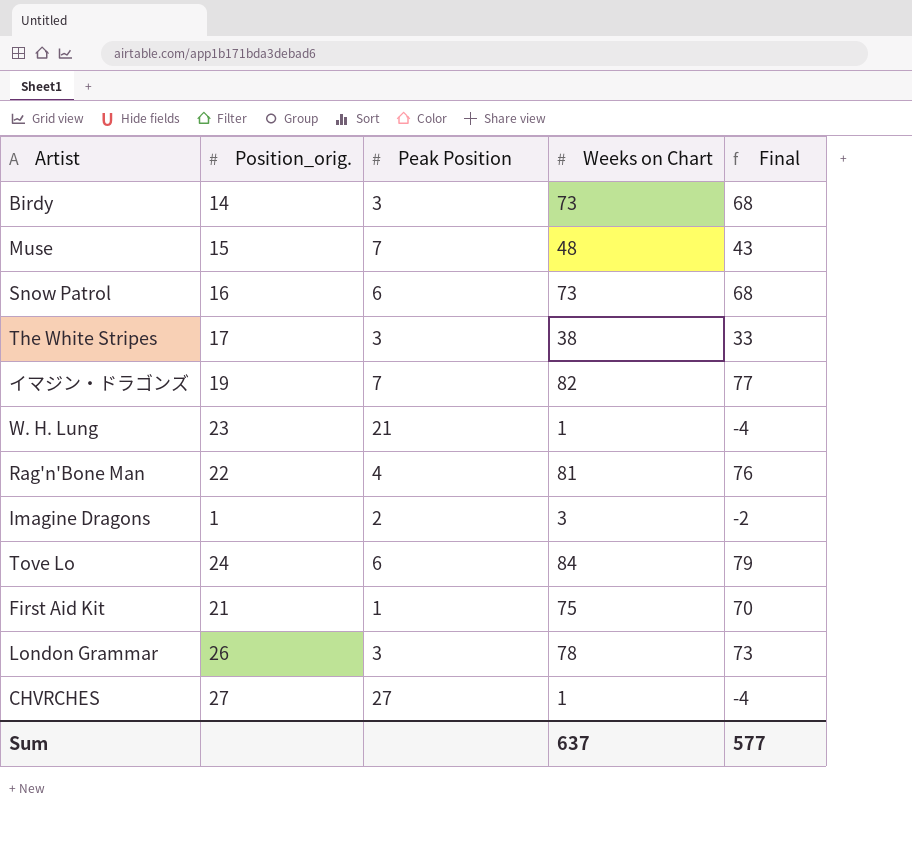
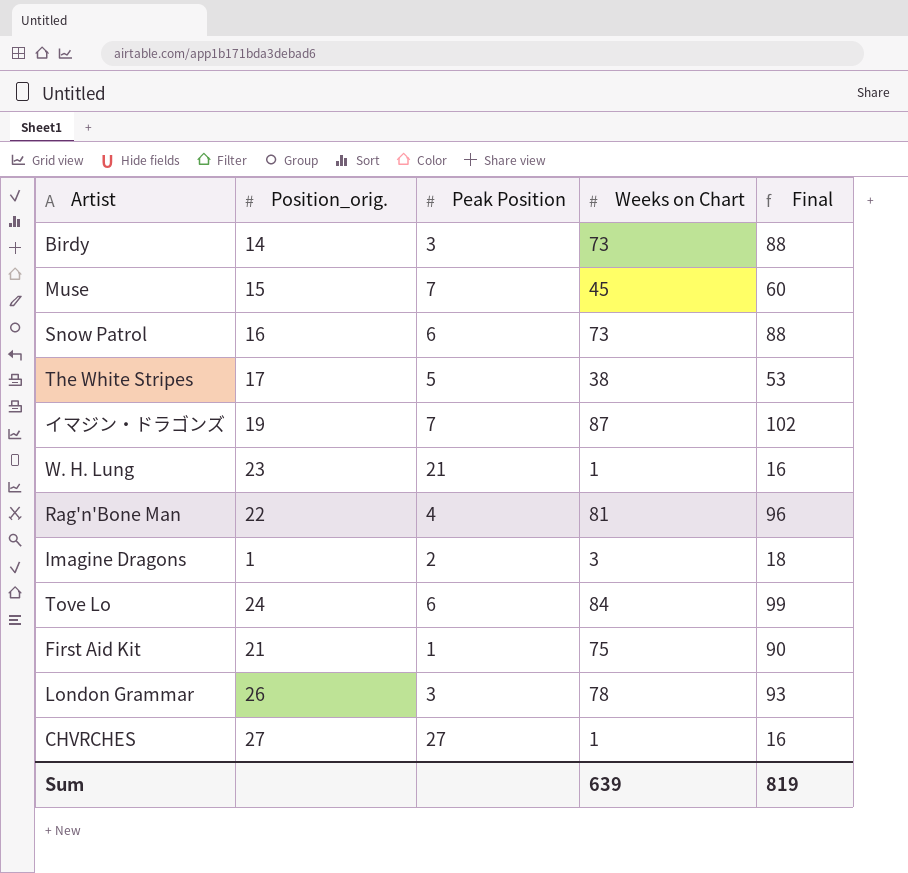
column Final | formula: [Weeks on Chart] - 5 -> [Weeks on Chart] + 15
Muse | Weeks on Chart: 48 -> 45
The White Stripes | Peak Position: 3 -> 5
イマジン・ドラゴンズ | Weeks on Chart: 82 -> 87
Sum | Weeks on Chart: 637 -> 639
Sum | Final: 577 -> 819

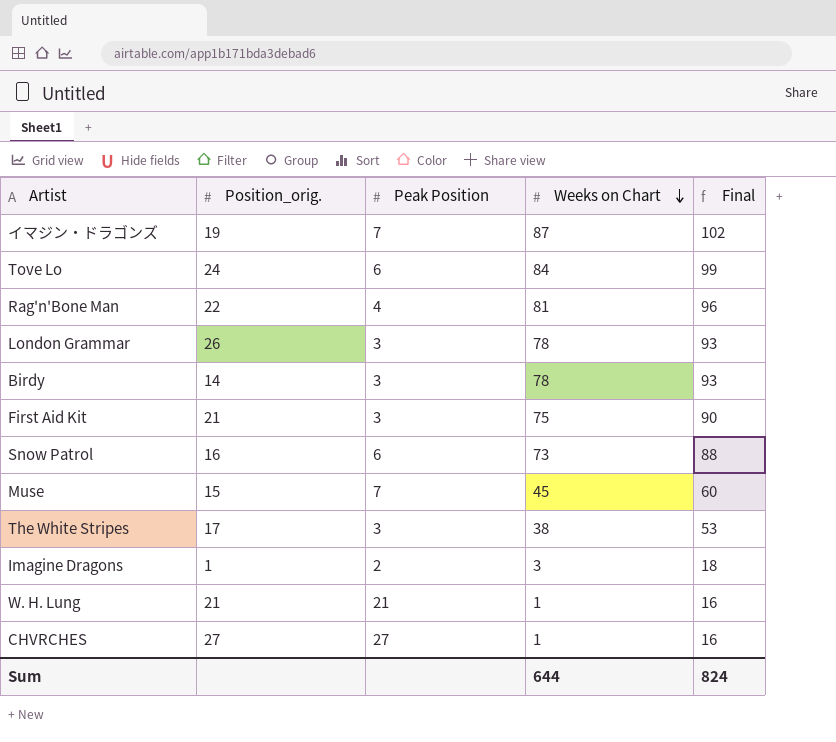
row order: none -> Weeks on Chart descending
Birdy | Weeks on Chart: 73 -> 78
Birdy | Final: 88 -> 93
First Aid Kit | Peak Position: 1 -> 3
The White Stripes | Peak Position: 5 -> 3
W. H. Lung | Position_orig.: 23 -> 21
Sum | Weeks on Chart: 639 -> 644
Sum | Final: 819 -> 824

